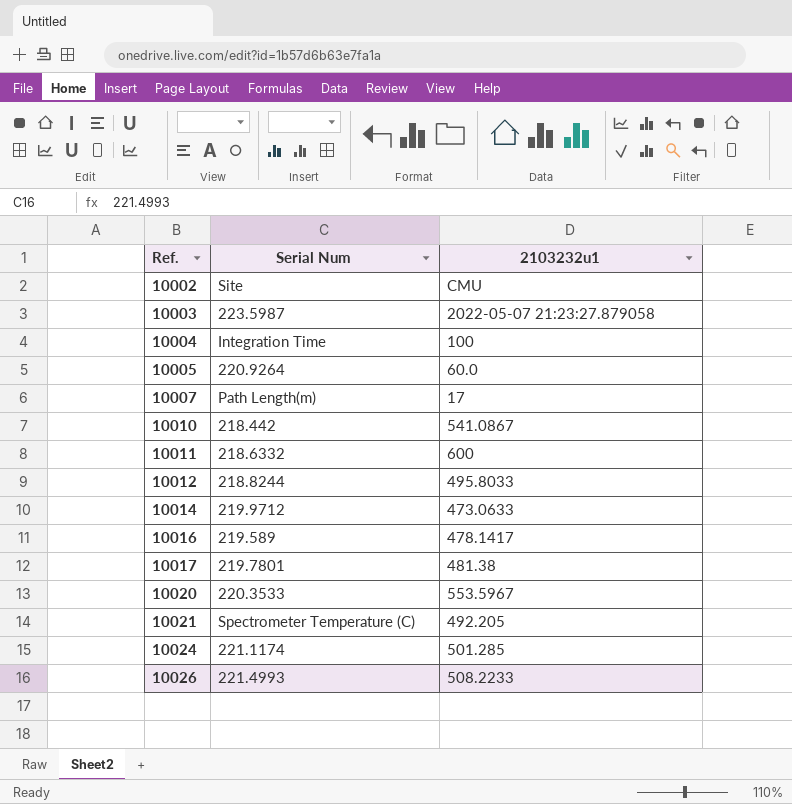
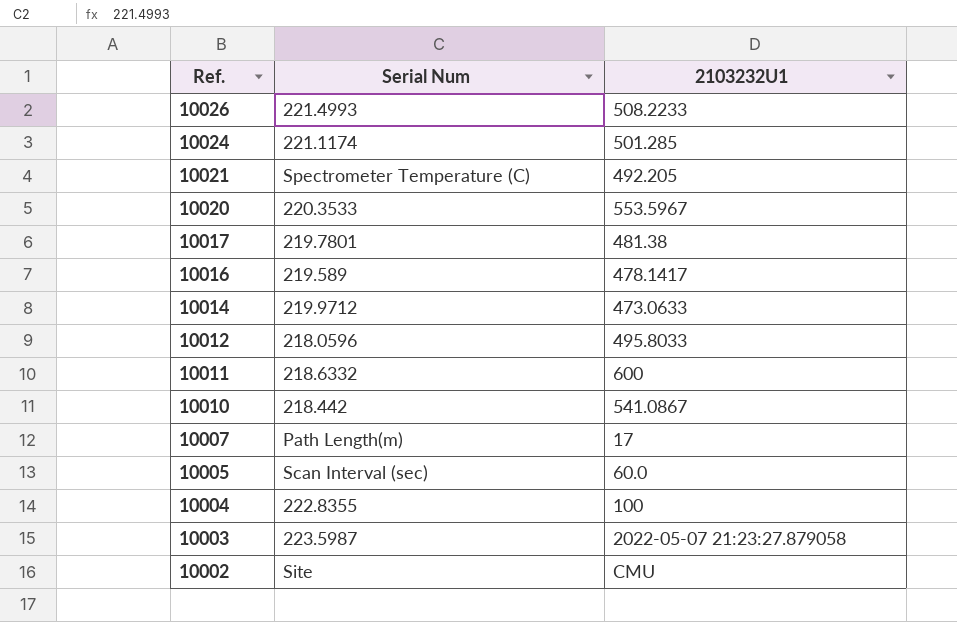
row order: Ref. ascending -> Ref. descending
column name: 2103232u1 -> 2103232U1
10012 | Serial Num: 218.8244 -> 218.0596
10005 | Serial Num: 220.9264 -> Scan Interval (sec)
10004 | Serial Num: Integration Time -> 222.8355

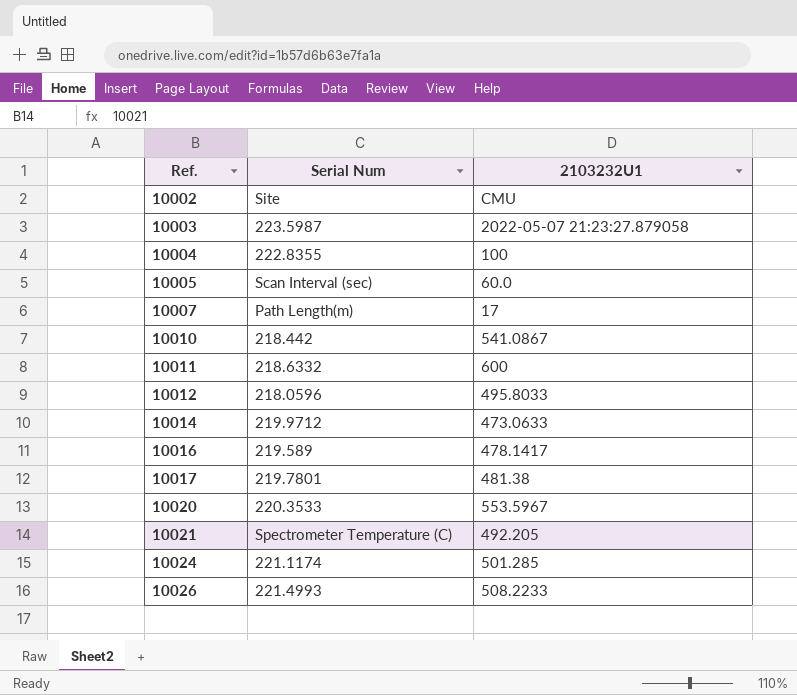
row order: Ref. descending -> Ref. ascending

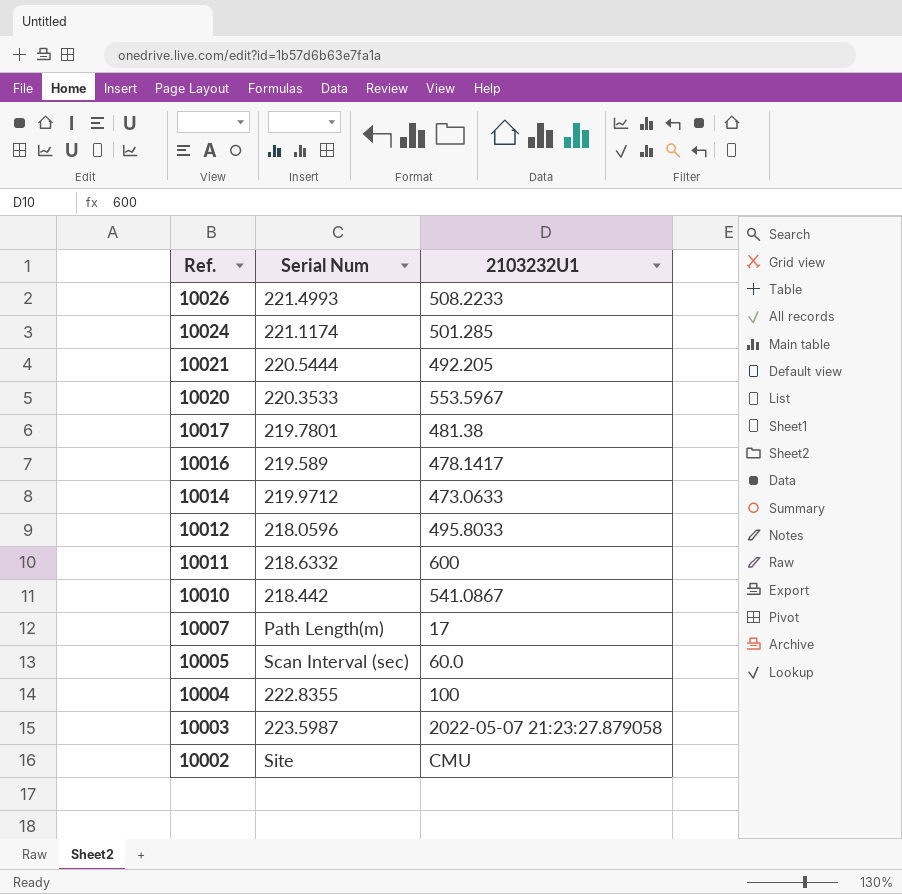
row order: Ref. ascending -> Ref. descending
10021 | Serial Num: Spectrometer Temperature (C) -> 220.5444

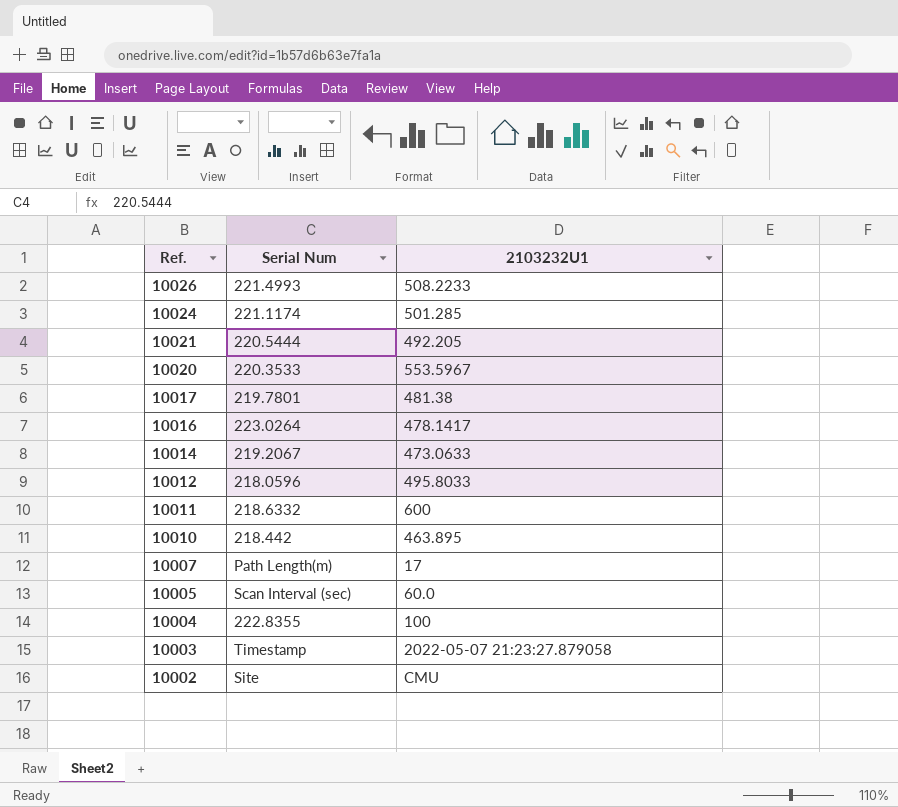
10016 | Serial Num: 219.589 -> 223.0264
10014 | Serial Num: 219.9712 -> 219.2067
10010 | 2103232U1: 541.0867 -> 463.895
10003 | Serial Num: 223.5987 -> Timestamp

